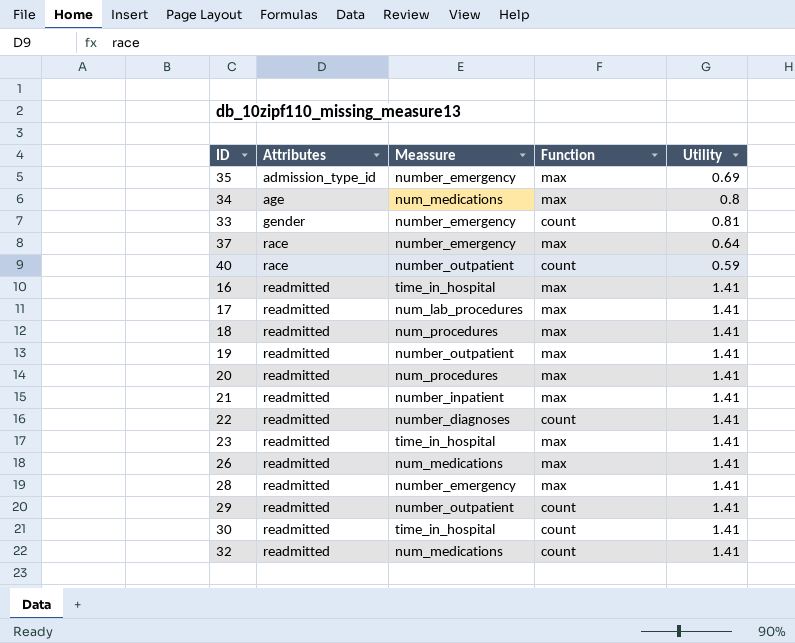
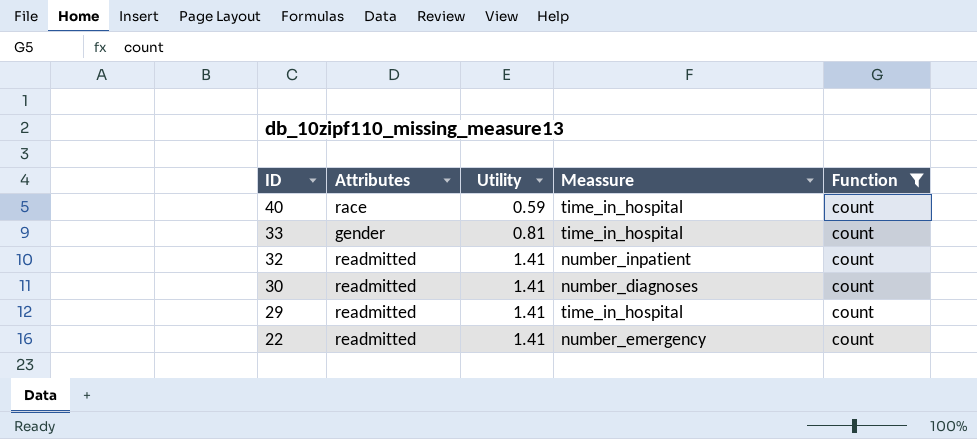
filter: none -> Function = count
row order: Attributes ascending -> ID descending
column Utility | position: 5 -> 3
40 | Meassure: number_outpatient -> time_in_hospital
33 | Meassure: number_emergency -> time_in_hospital
32 | Meassure: num_medications -> number_inpatient
30 | Meassure: time_in_hospital -> number_diagnoses
29 | Meassure: number_outpatient -> time_in_hospital
22 | Meassure: number_diagnoses -> number_emergency

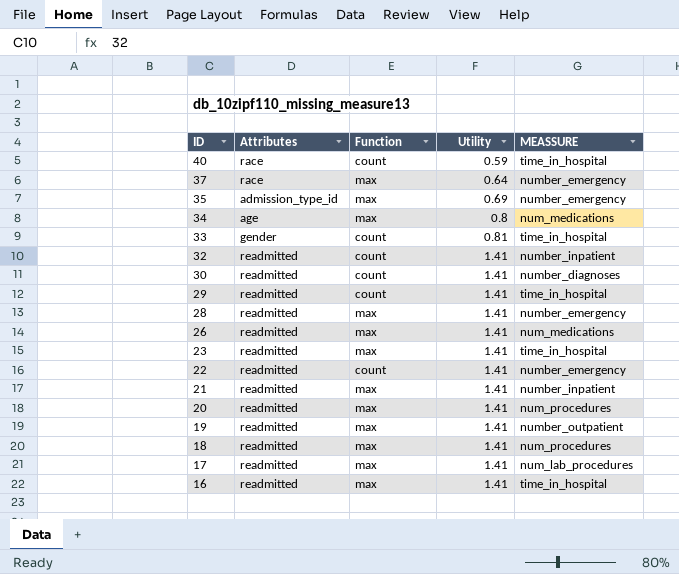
filter: Function = count -> none
column Function | position: 5 -> 3
column name: Meassure -> MEASSURE

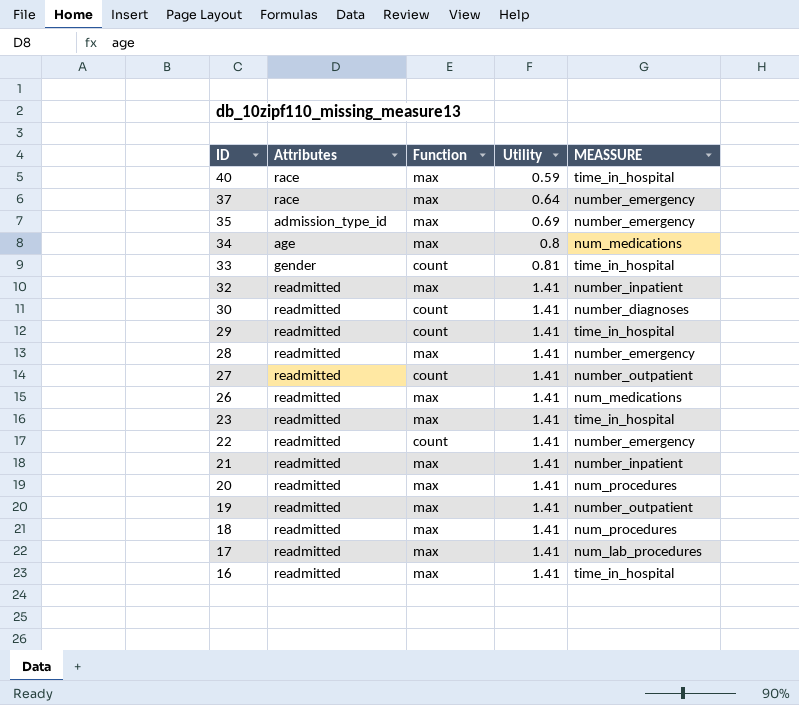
40 | Function: count -> max
32 | Function: count -> max
row 27: none -> readmitted | count | 1.41 | number_outpatient

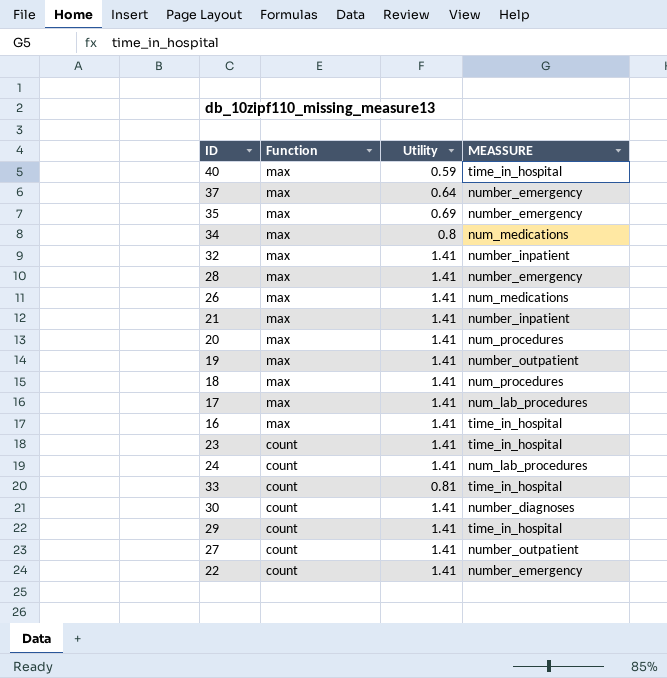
row order: ID descending -> Function descending
column Attributes | position: 2 -> none
23 | Function: max -> count
row 24: none -> count | 1.41 | num_lab_procedures

